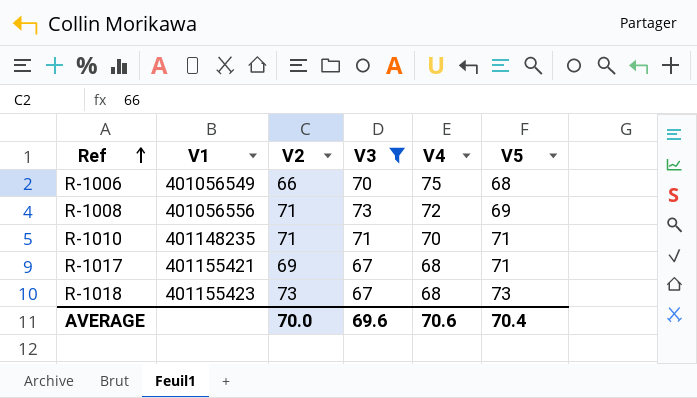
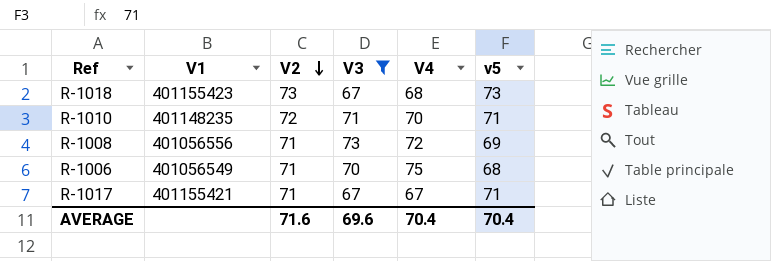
row order: Ref ascending -> V2 descending
column name: V5 -> v5
R-1010 | V2: 71 -> 72
R-1006 | V2: 66 -> 71
R-1017 | V2: 69 -> 71
R-1017 | V4: 68 -> 67
AVERAGE | V2: 70.0 -> 71.6
AVERAGE | V4: 70.6 -> 70.4

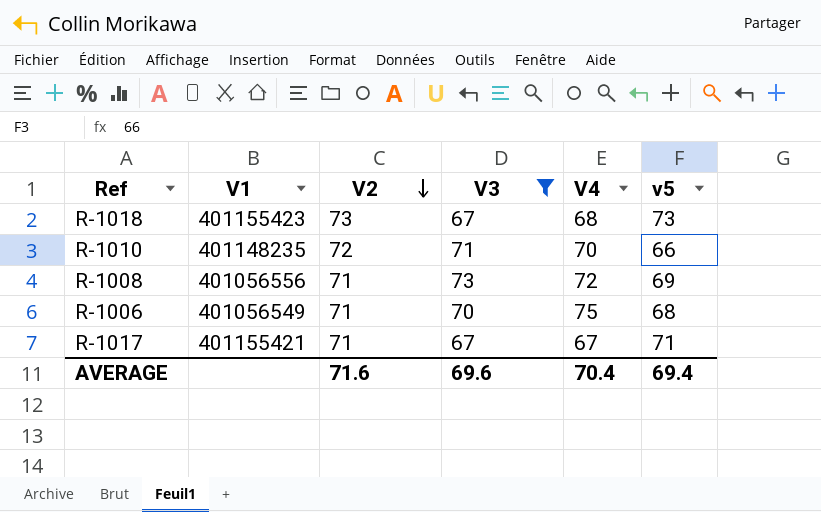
R-1010 | v5: 71 -> 66
AVERAGE | v5: 70.4 -> 69.4

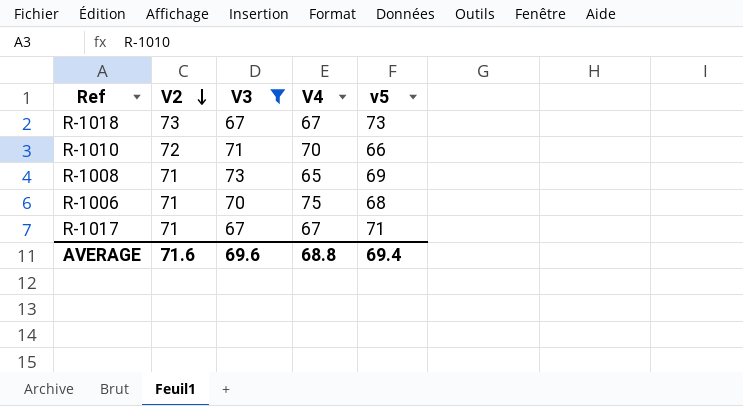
column V1 | position: 2 -> none
R-1018 | V4: 68 -> 67
R-1008 | V4: 72 -> 65
AVERAGE | V4: 70.4 -> 68.8

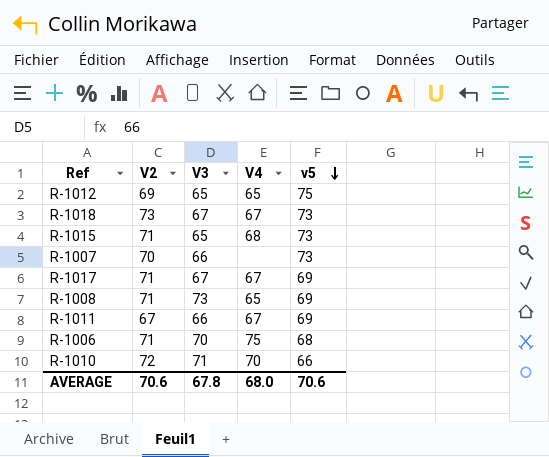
filter: V3 >= 67 -> none
row order: V2 descending -> v5 descending
R-1017 | v5: 71 -> 69
AVERAGE | V2: 71.6 -> 70.6
AVERAGE | V3: 69.6 -> 67.8
AVERAGE | V4: 68.8 -> 68.0
AVERAGE | v5: 69.4 -> 70.6

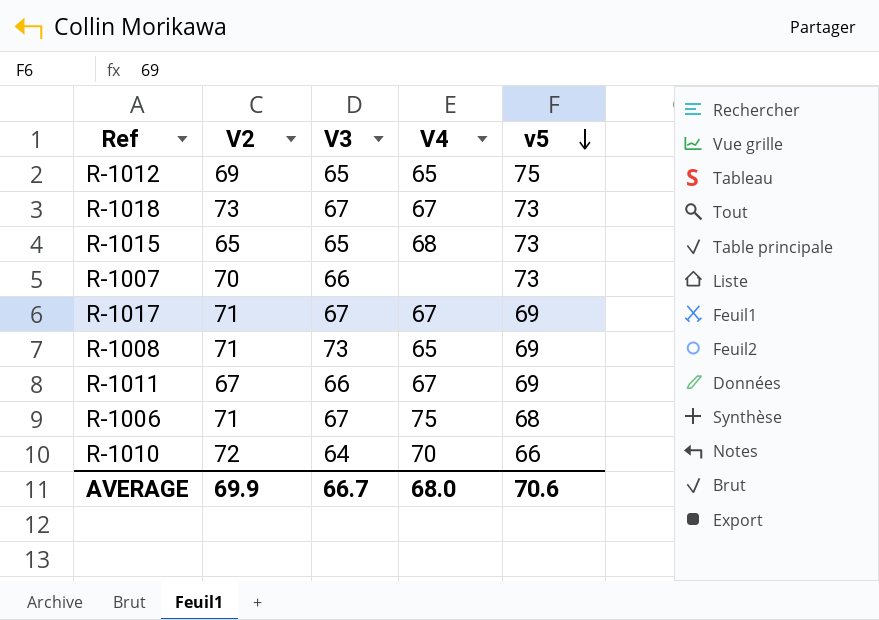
R-1015 | V2: 71 -> 65
R-1006 | V3: 70 -> 67
R-1010 | V3: 71 -> 64
AVERAGE | V2: 70.6 -> 69.9
AVERAGE | V3: 67.8 -> 66.7

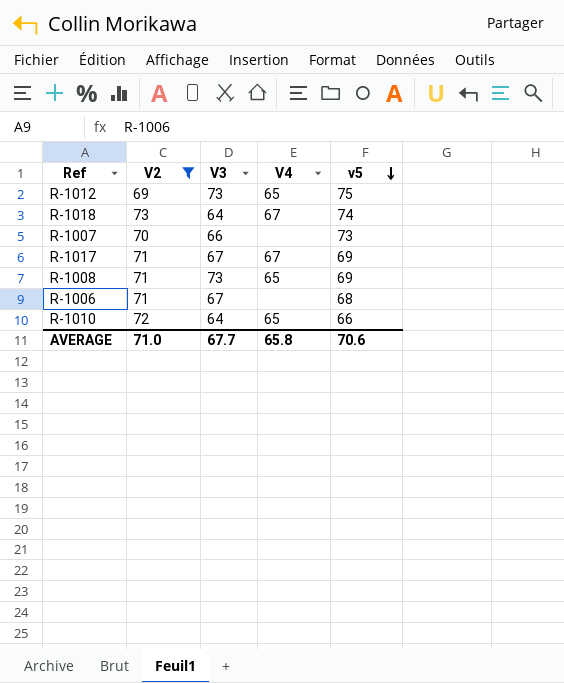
filter: none -> V2 >= 69
R-1012 | V3: 65 -> 73
R-1018 | V3: 67 -> 64
R-1018 | v5: 73 -> 74
R-1006 | V4: 75 -> none
R-1010 | V4: 70 -> 65
AVERAGE | V2: 69.9 -> 71.0
AVERAGE | V3: 66.7 -> 67.7
AVERAGE | V4: 68.0 -> 65.8

